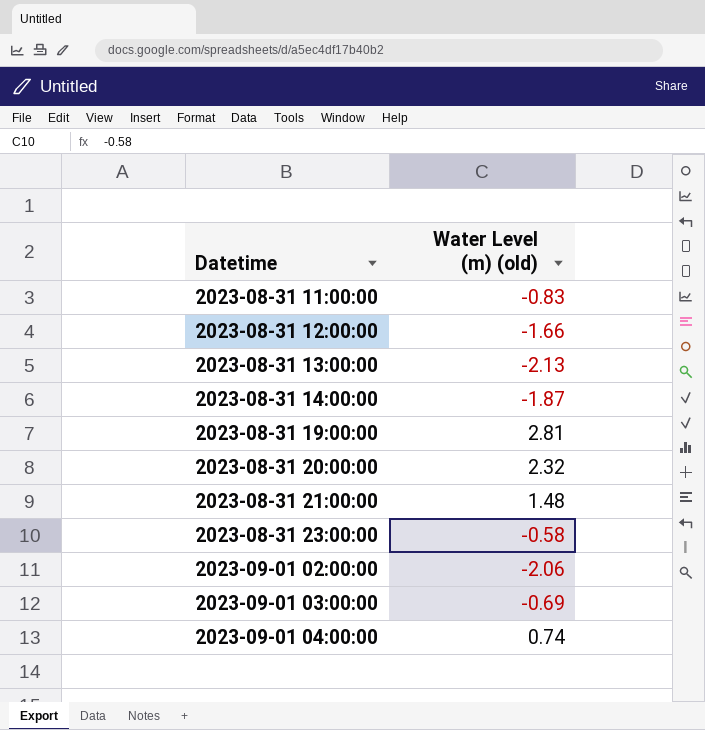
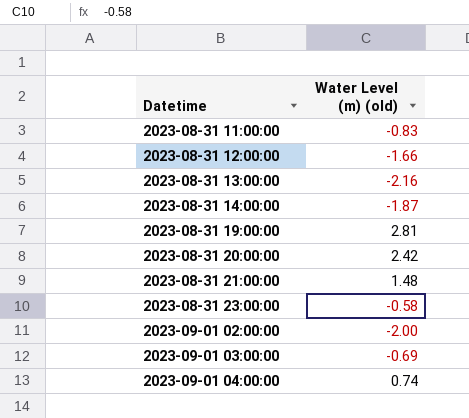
2023-08-31 13:00:00 | Water Level (m) (old): -2.13 -> -2.16
2023-08-31 20:00:00 | Water Level (m) (old): 2.32 -> 2.42
2023-09-01 02:00:00 | Water Level (m) (old): -2.06 -> -2.00

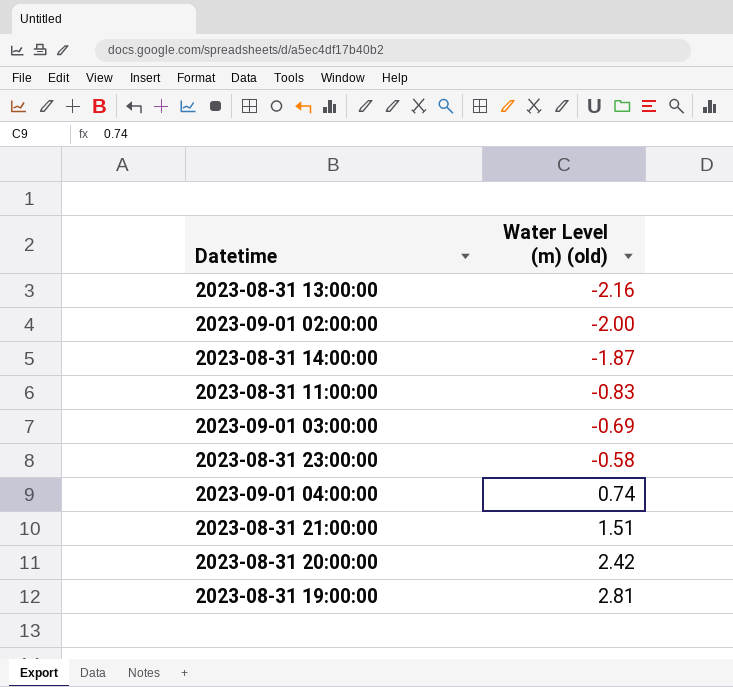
row order: Datetime ascending -> Water Level (m) (old) ascending
row 2023-08-31 12:00:00: -1.66 -> none
2023-08-31 21:00:00 | Water Level (m) (old): 1.48 -> 1.51

